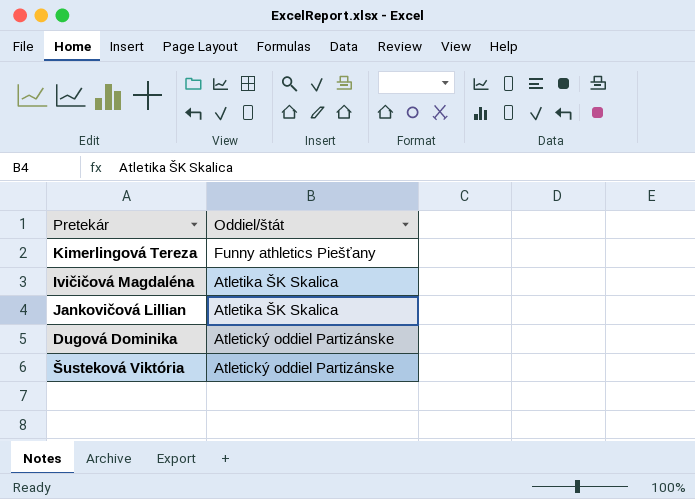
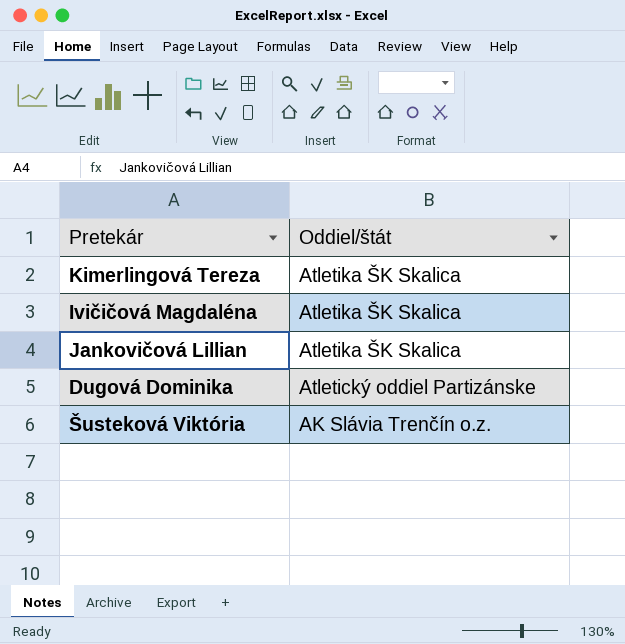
Kimerlingová Tereza | Oddiel/štát: Funny athletics Piešťany -> Atletika ŠK Skalica
Šusteková Viktória | Oddiel/štát: Atletický oddiel Partizánske -> AK Slávia Trenčín o.z.

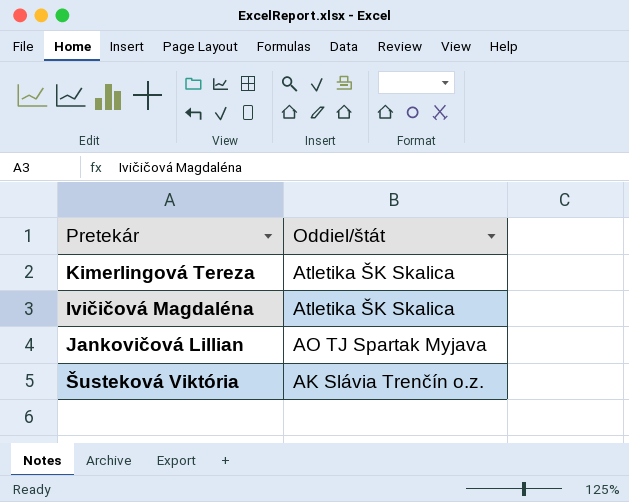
row Dugová Dominika: Atletický oddiel Partizánske -> none
Jankovičová Lillian | Oddiel/štát: Atletika ŠK Skalica -> AO TJ Spartak Myjava

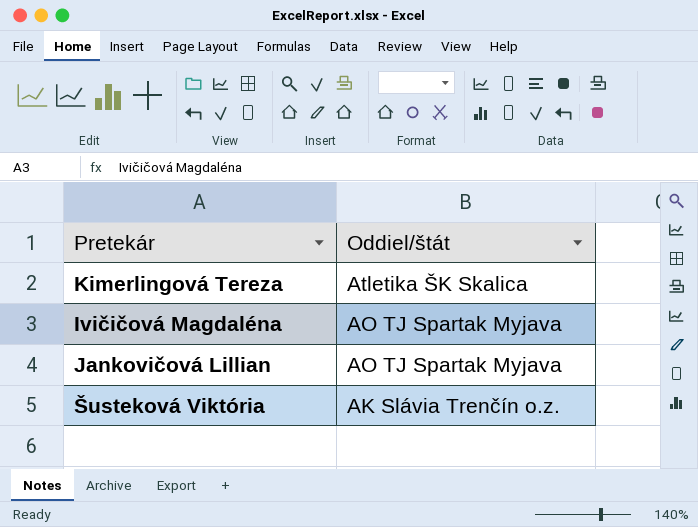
Ivičičová Magdaléna | Oddiel/štát: Atletika ŠK Skalica -> AO TJ Spartak Myjava

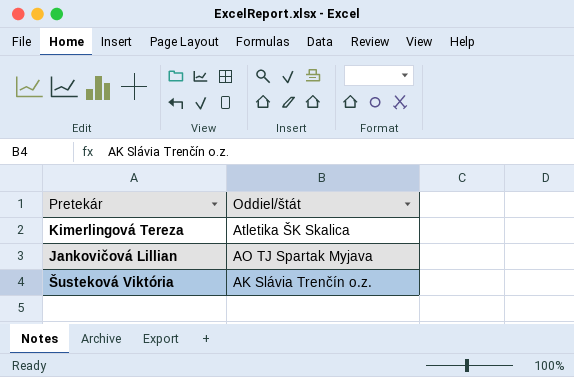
row Ivičičová Magdaléna: AO TJ Spartak Myjava -> none

